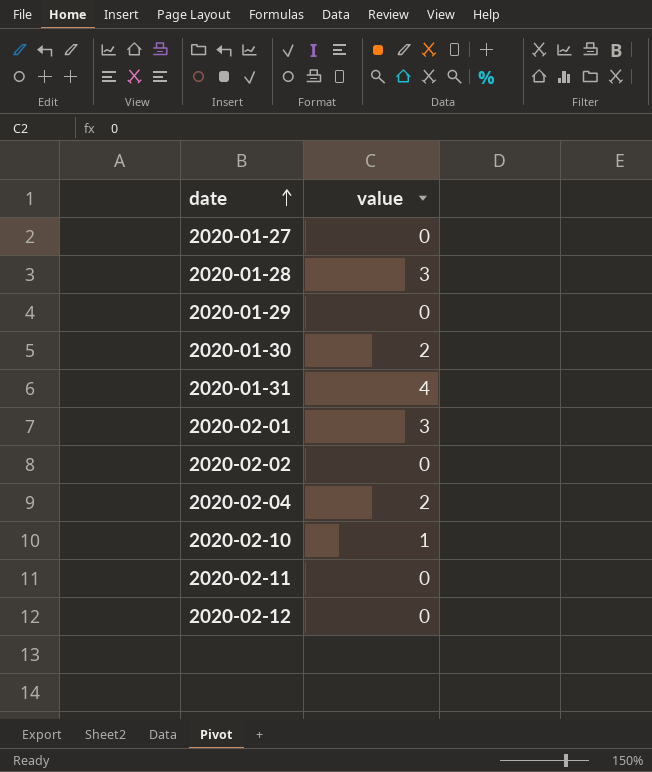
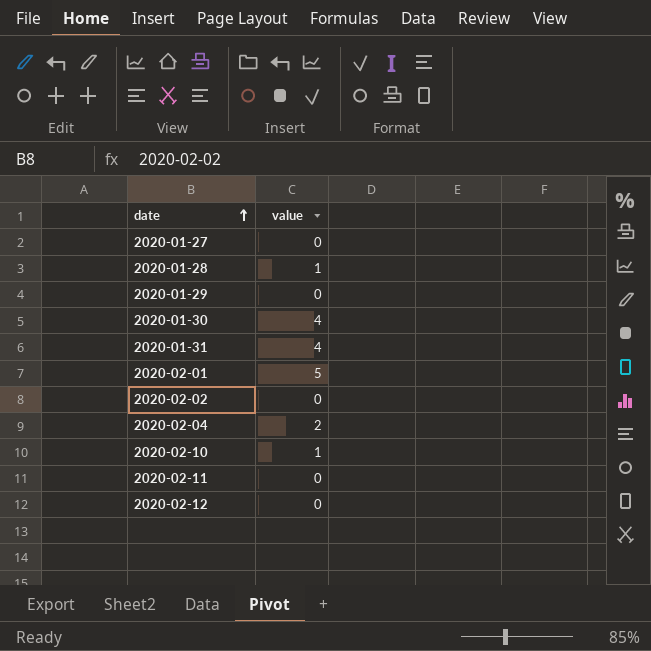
2020-01-28 | value: 3 -> 1
2020-01-30 | value: 2 -> 4
2020-02-01 | value: 3 -> 5

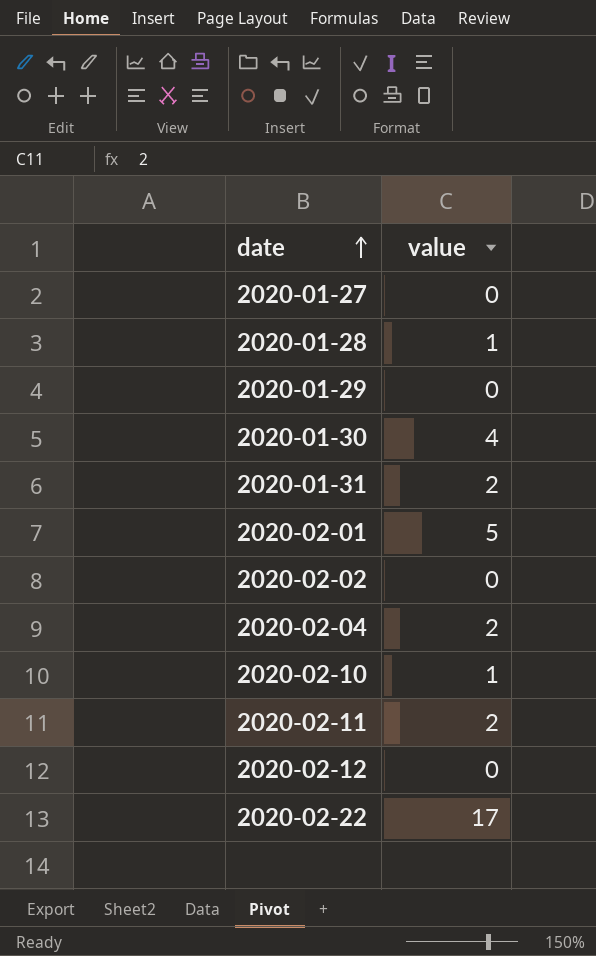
2020-01-31 | value: 4 -> 2
2020-02-11 | value: 0 -> 2
row 2020-02-22: none -> 17

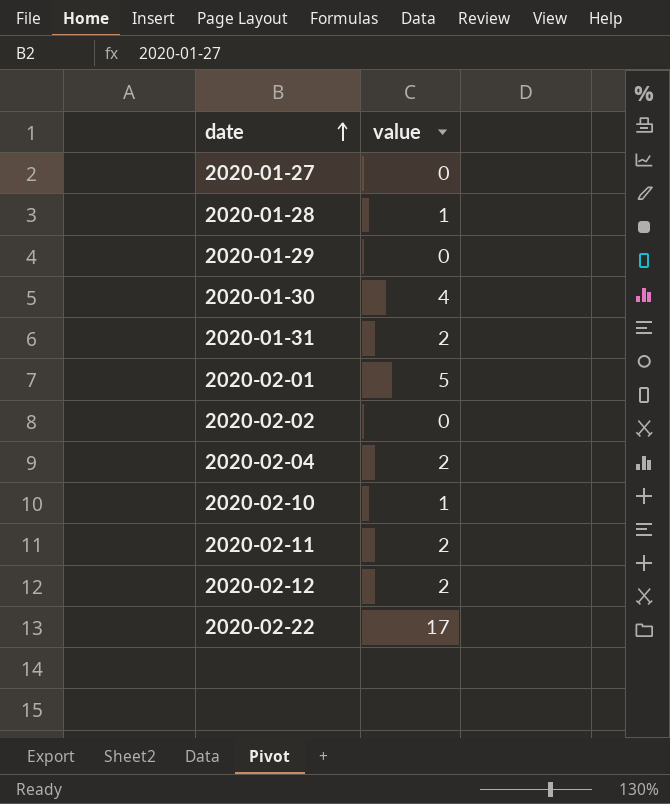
2020-02-12 | value: 0 -> 2

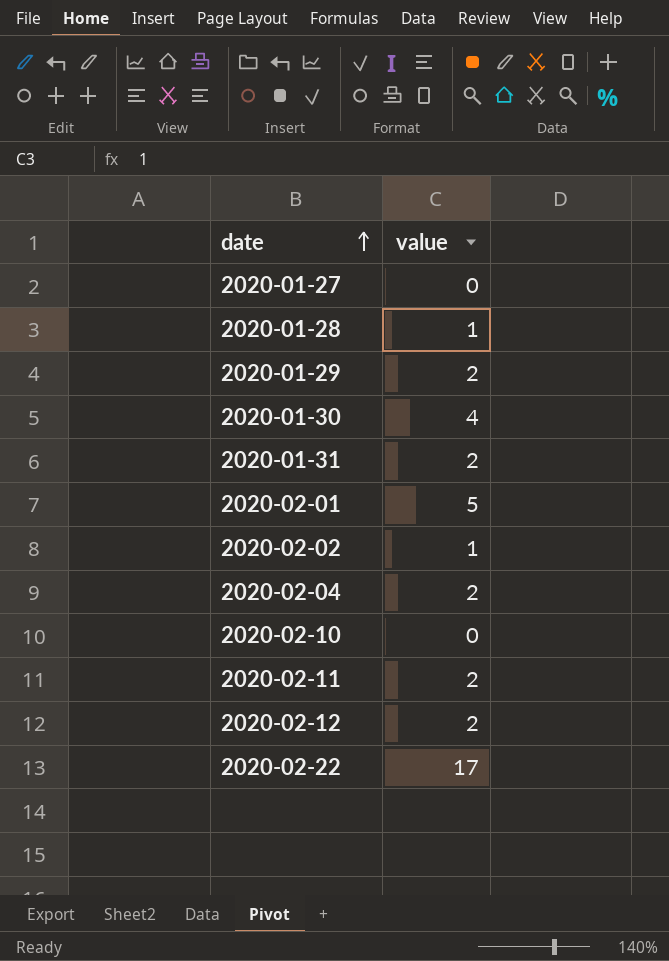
2020-01-29 | value: 0 -> 2
2020-02-02 | value: 0 -> 1
2020-02-10 | value: 1 -> 0

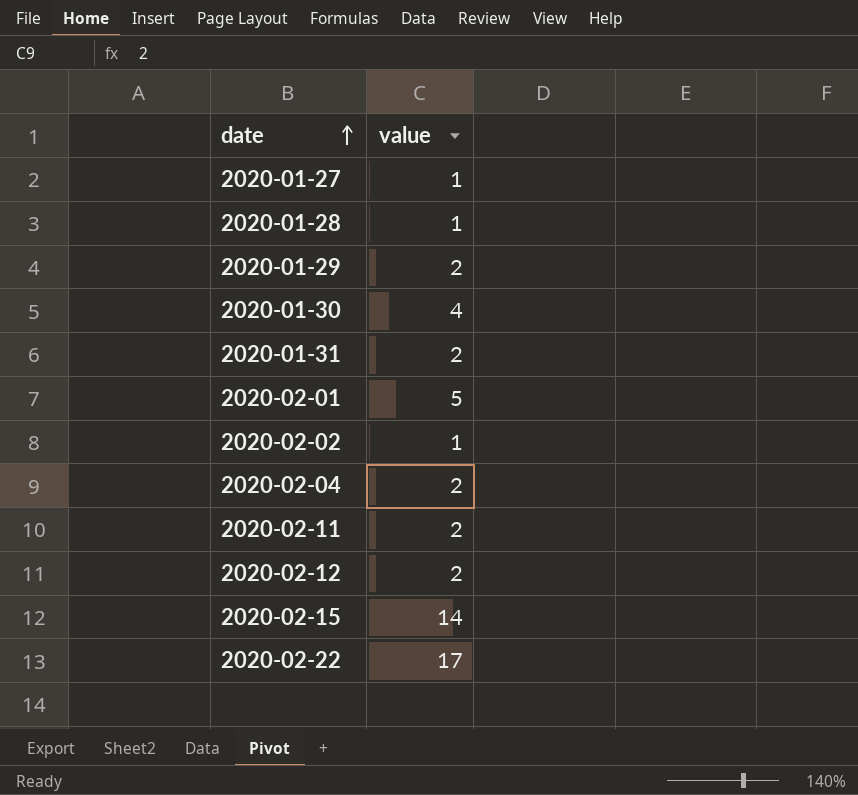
row 2020-02-10: 0 -> none
2020-01-27 | value: 0 -> 1
row 2020-02-15: none -> 14

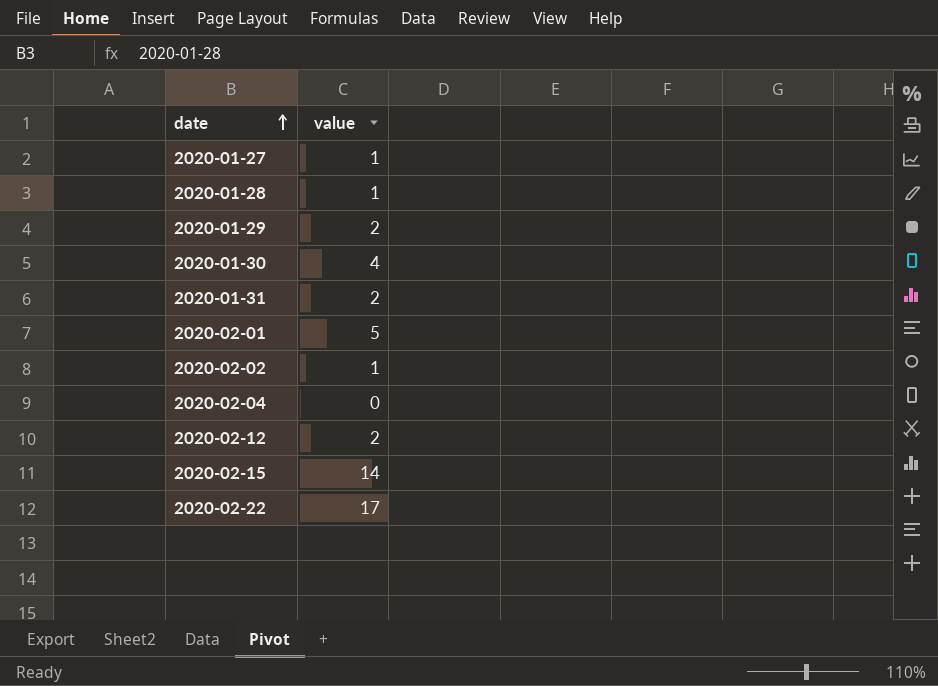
row 2020-02-11: 2 -> none
2020-02-04 | value: 2 -> 0

